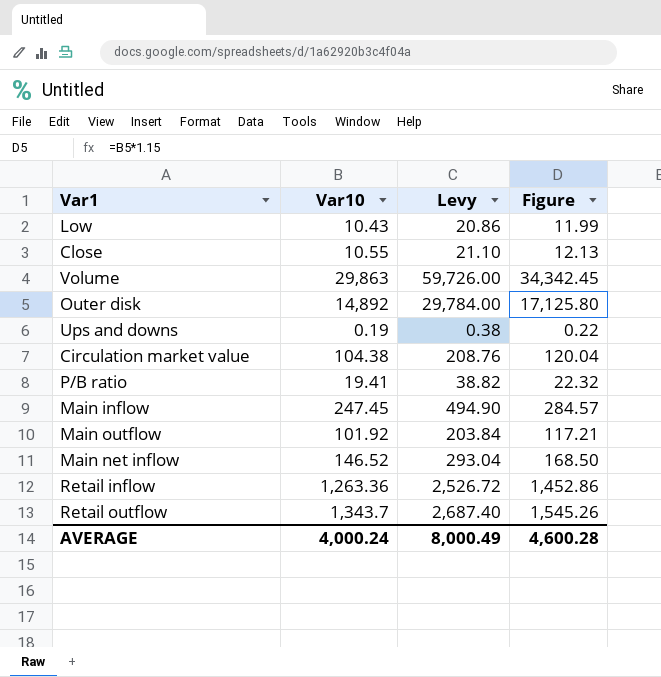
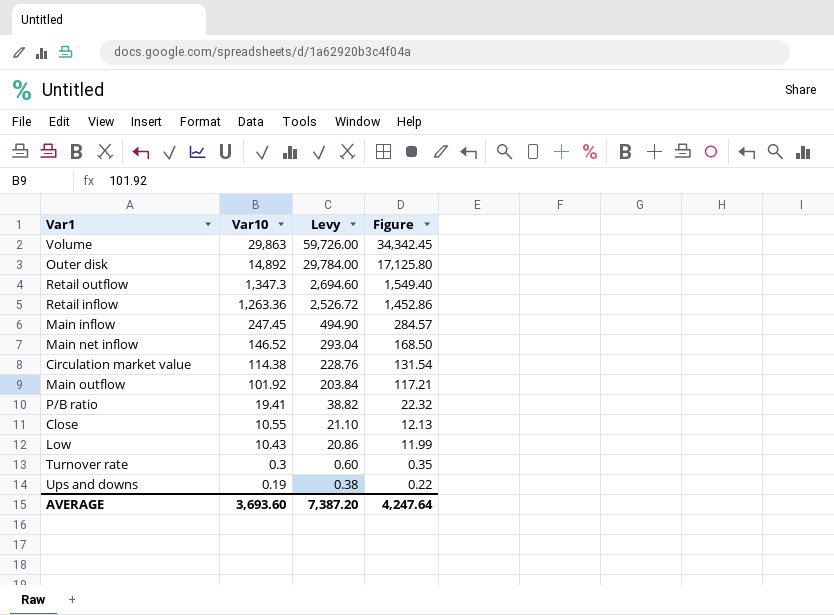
row order: none -> Var10 descending
Retail outflow | Var10: 1,343.7 -> 1,347.3
Retail outflow | Levy: 2,687.40 -> 2,694.60
Retail outflow | Figure: 1,545.26 -> 1,549.40
Circulation market value | Var10: 104.38 -> 114.38
Circulation market value | Levy: 208.76 -> 228.76
Circulation market value | Figure: 120.04 -> 131.54
row Turnover rate: none -> 0.3 | 0.60 | 0.35
AVERAGE | Var10: 4,000.24 -> 3,693.60
AVERAGE | Levy: 8,000.49 -> 7,387.20
AVERAGE | Figure: 4,600.28 -> 4,247.64

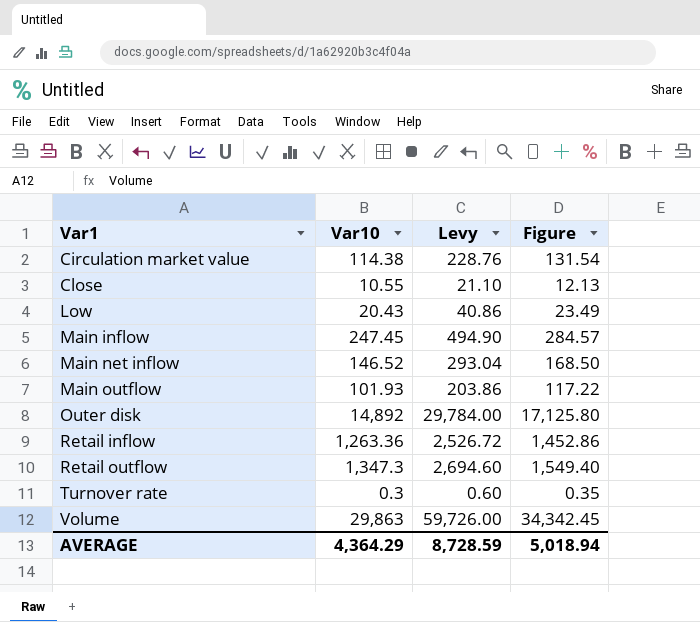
row order: Var10 descending -> Var1 ascending
row P/B ratio: 19.41 | 38.82 | 22.32 -> none
row Ups and downs: 0.19 | 0.38 | 0.22 -> none
Low | Var10: 10.43 -> 20.43
Low | Levy: 20.86 -> 40.86
Low | Figure: 11.99 -> 23.49
Main outflow | Var10: 101.92 -> 101.93
Main outflow | Levy: 203.84 -> 203.86
Main outflow | Figure: 117.21 -> 117.22
AVERAGE | Var10: 3,693.60 -> 4,364.29
AVERAGE | Levy: 7,387.20 -> 8,728.59
AVERAGE | Figure: 4,247.64 -> 5,018.94

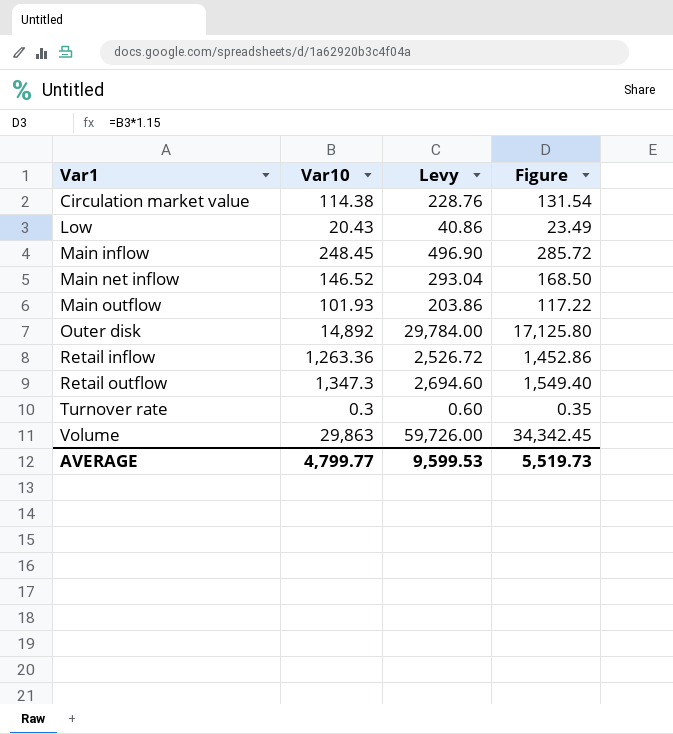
row Close: 10.55 | 21.10 | 12.13 -> none
Main inflow | Var10: 247.45 -> 248.45
Main inflow | Levy: 494.90 -> 496.90
Main inflow | Figure: 284.57 -> 285.72
AVERAGE | Var10: 4,364.29 -> 4,799.77
AVERAGE | Levy: 8,728.59 -> 9,599.53
AVERAGE | Figure: 5,018.94 -> 5,519.73

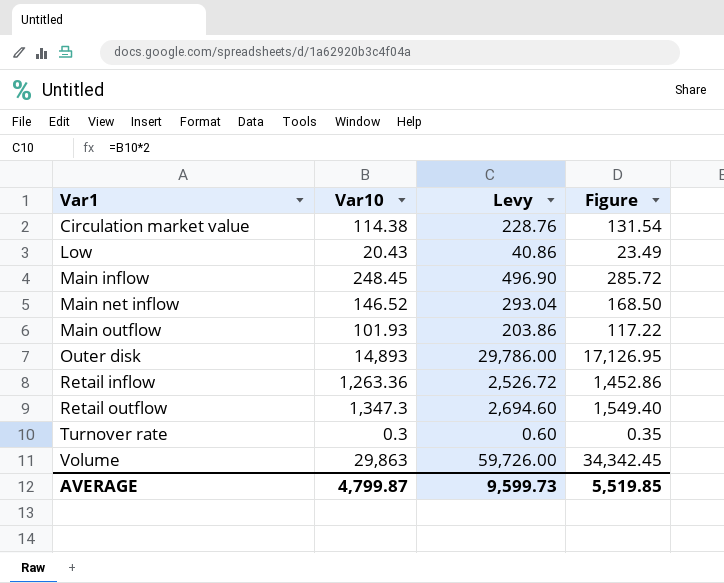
Outer disk | Var10: 14,892 -> 14,893
Outer disk | Levy: 29,784.00 -> 29,786.00
Outer disk | Figure: 17,125.80 -> 17,126.95
AVERAGE | Var10: 4,799.77 -> 4,799.87
AVERAGE | Levy: 9,599.53 -> 9,599.73
AVERAGE | Figure: 5,519.73 -> 5,519.85

